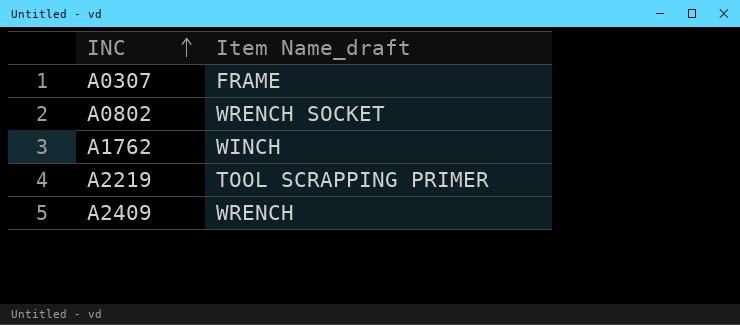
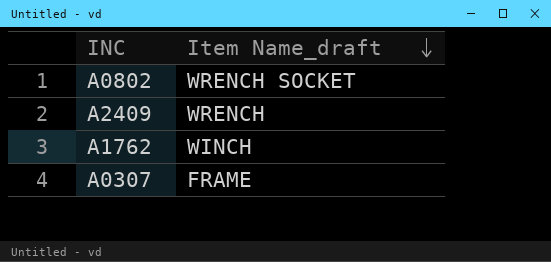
row order: INC ascending -> Item Name_draft descending
row A2219: TOOL SCRAPPING PRIMER -> none

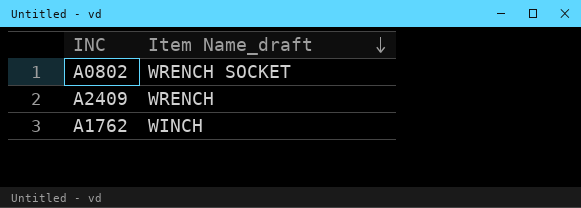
row A0307: FRAME -> none

